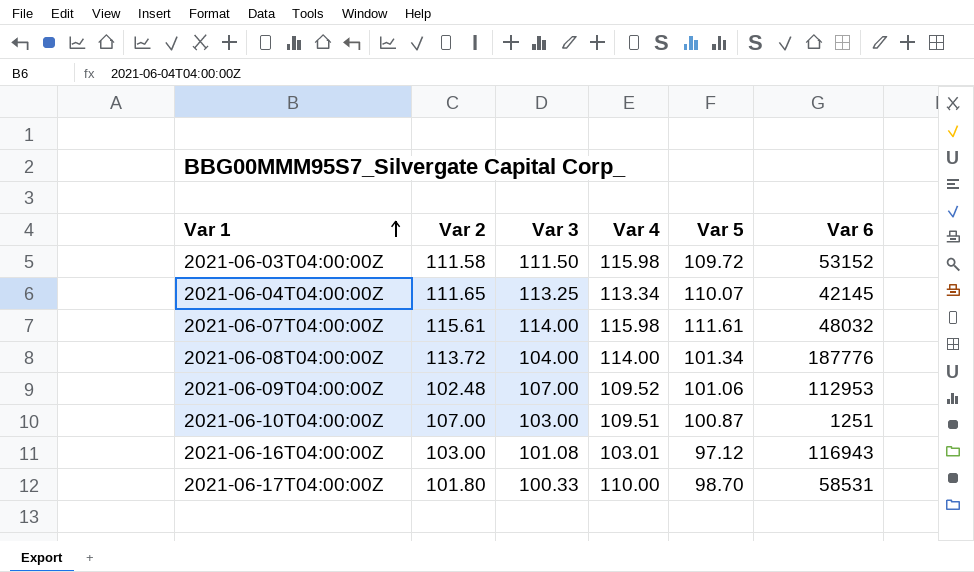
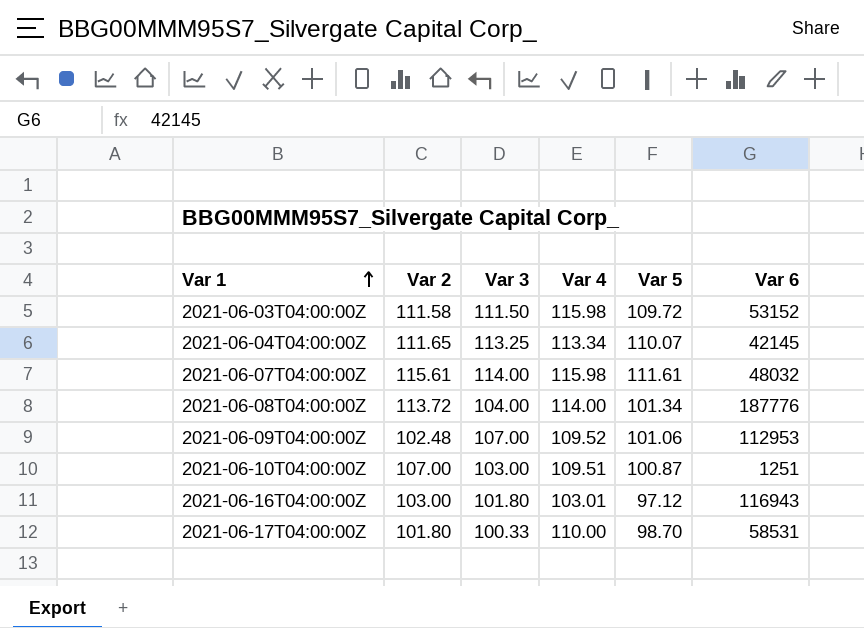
2021-06-16T04:00:00Z | Var 3: 101.08 -> 101.80

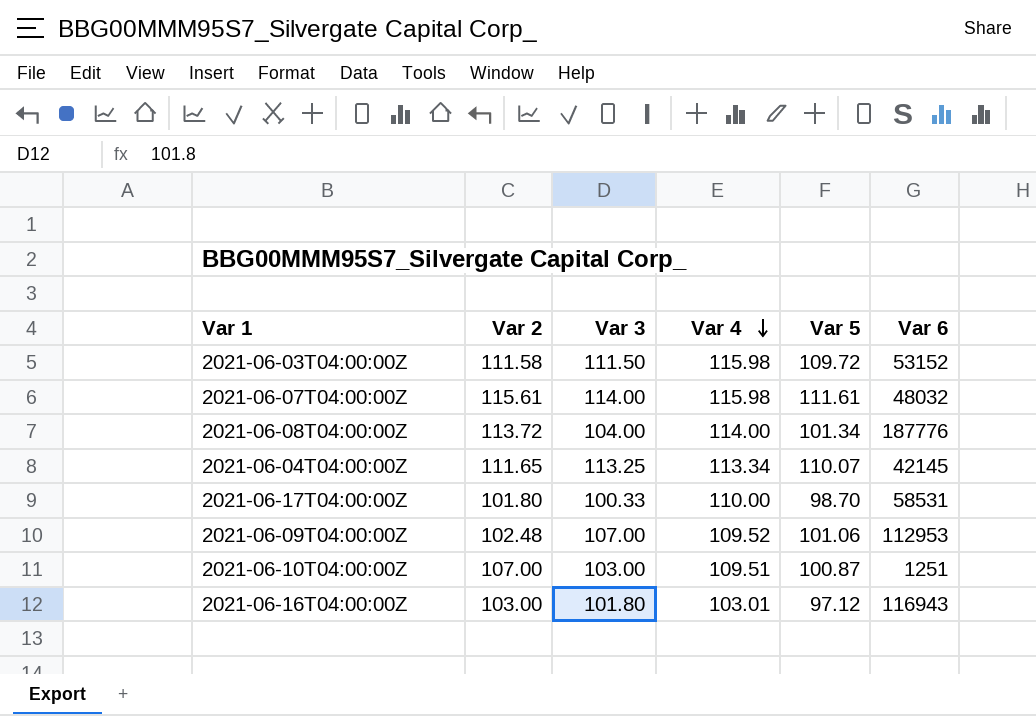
row order: Var 1 ascending -> Var 4 descending

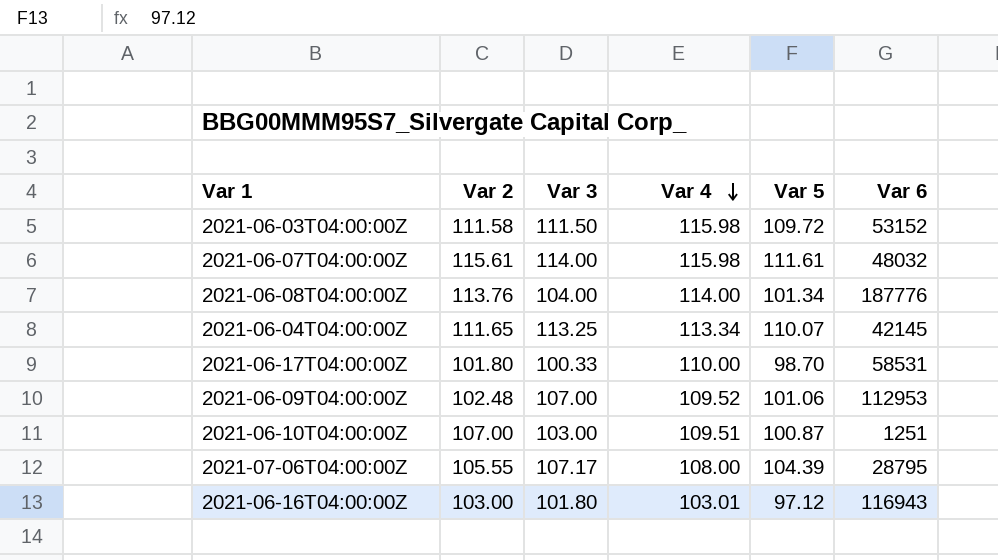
2021-06-08T04:00:00Z | Var 2: 113.72 -> 113.76
row 2021-07-06T04:00:00Z: none -> 105.55 | 107.17 | 108.00 | 104.39 | 28795

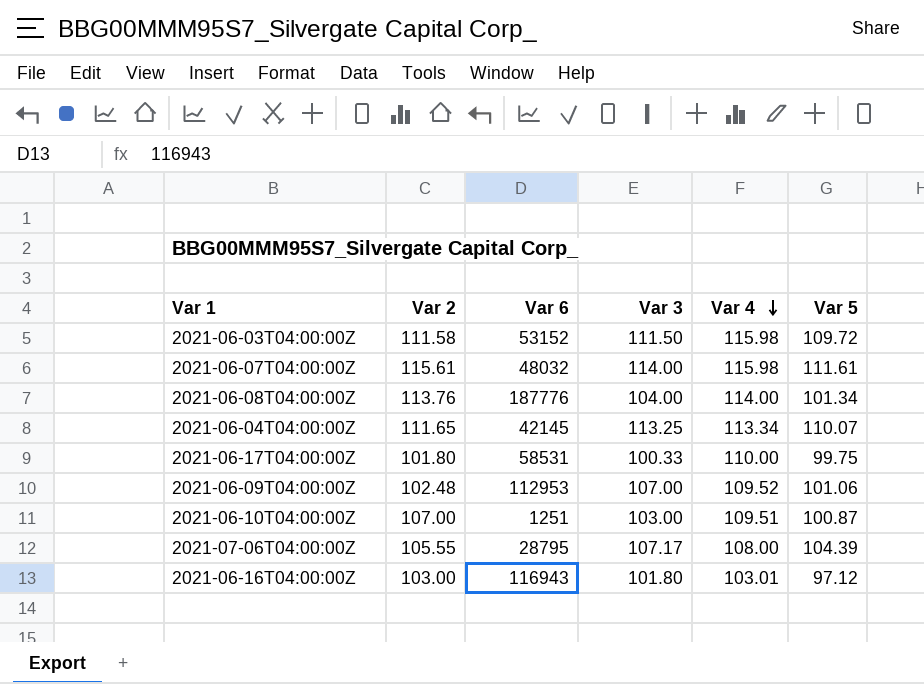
column Var 6 | position: 6 -> 3
2021-06-17T04:00:00Z | Var 5: 98.70 -> 99.75

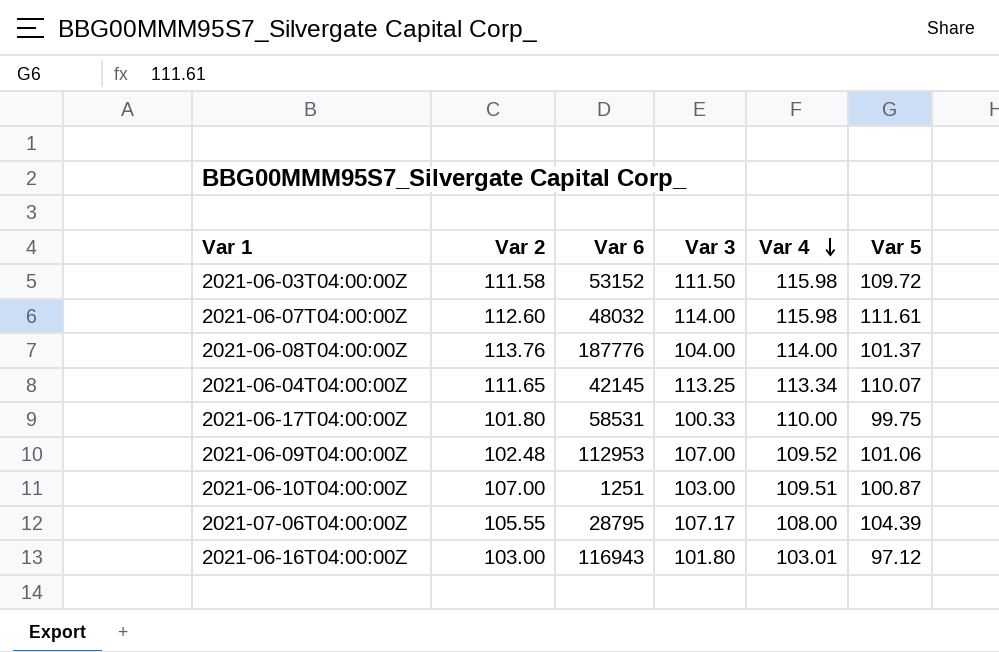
2021-06-07T04:00:00Z | Var 2: 115.61 -> 112.60
2021-06-08T04:00:00Z | Var 5: 101.34 -> 101.37

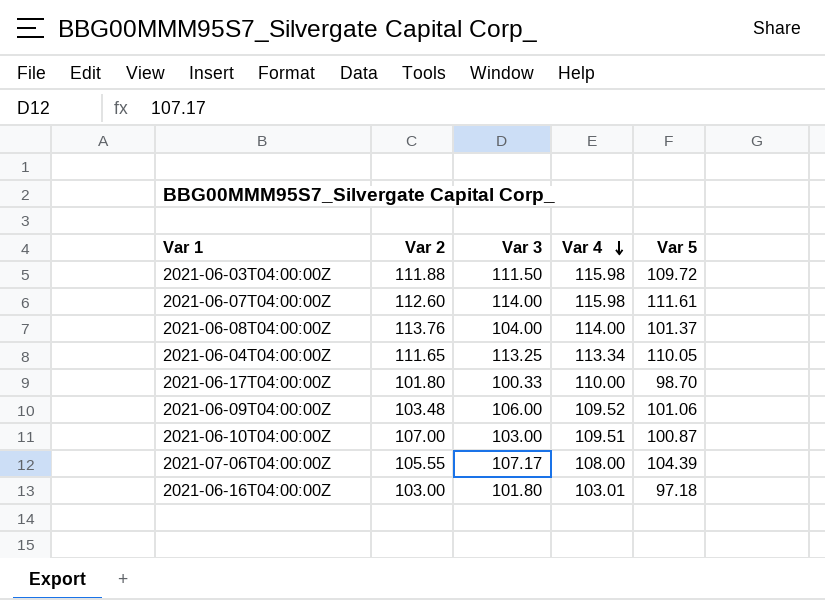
column Var 6 | position: 3 -> none
2021-06-03T04:00:00Z | Var 2: 111.58 -> 111.88
2021-06-04T04:00:00Z | Var 5: 110.07 -> 110.05
2021-06-17T04:00:00Z | Var 5: 99.75 -> 98.70
2021-06-09T04:00:00Z | Var 2: 102.48 -> 103.48
2021-06-09T04:00:00Z | Var 3: 107.00 -> 106.00
2021-06-16T04:00:00Z | Var 5: 97.12 -> 97.18

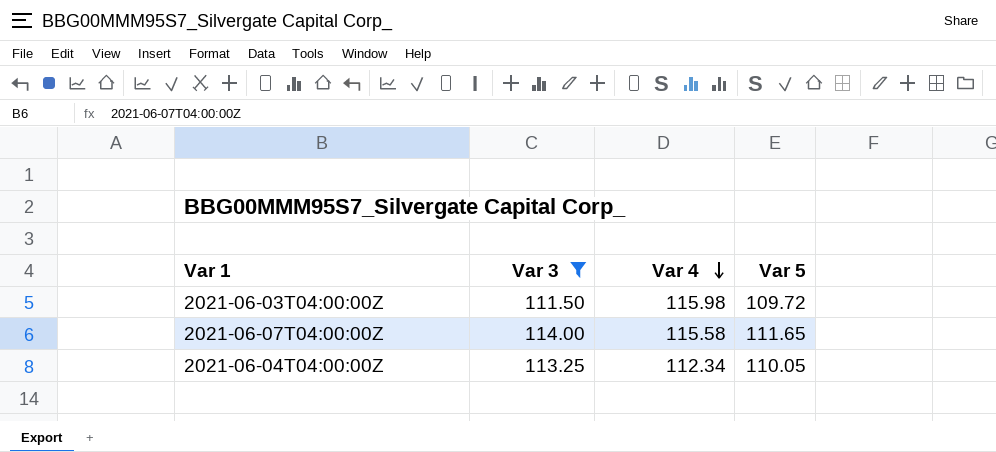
filter: none -> Var 3 >= 111.50
column Var 2 | position: 2 -> none
2021-06-07T04:00:00Z | Var 4: 115.98 -> 115.58
2021-06-07T04:00:00Z | Var 5: 111.61 -> 111.65
2021-06-04T04:00:00Z | Var 4: 113.34 -> 112.34

